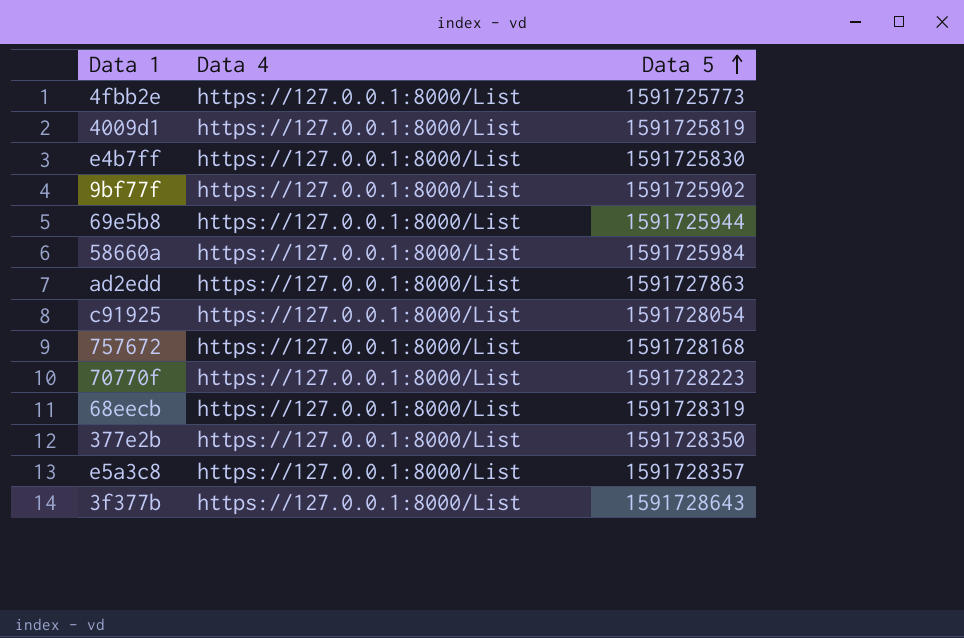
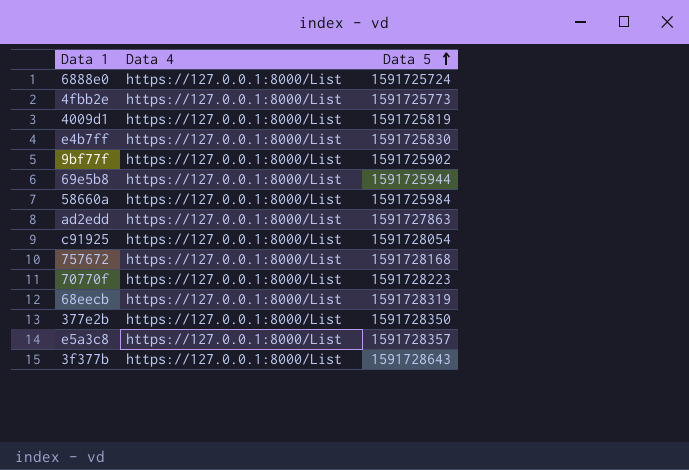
row 6888e0: none -> https://127.0.0.1:8000/List | 1591725724

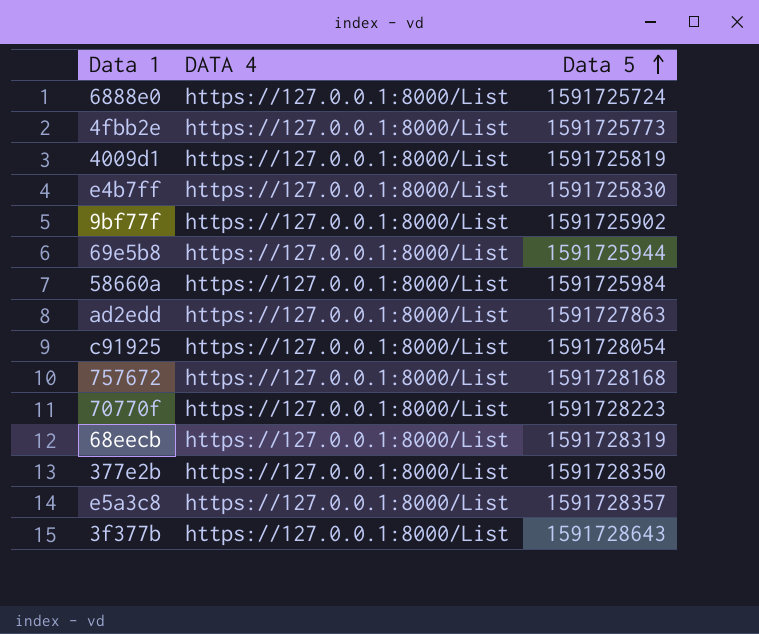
column name: Data 4 -> DATA 4

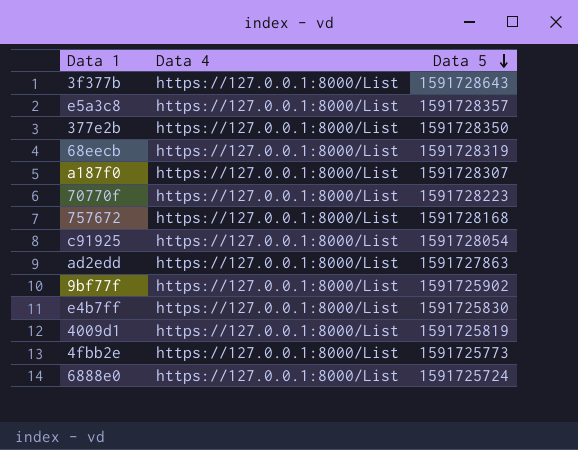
row order: Data 5 ascending -> Data 5 descending
column name: DATA 4 -> Data 4
row 69e5b8: https://127.0.0.1:8000/List | 1591725944 -> none
row 58660a: https://127.0.0.1:8000/List | 1591725984 -> none
row a187f0: none -> https://127.0.0.1:8000/List | 1591728307

